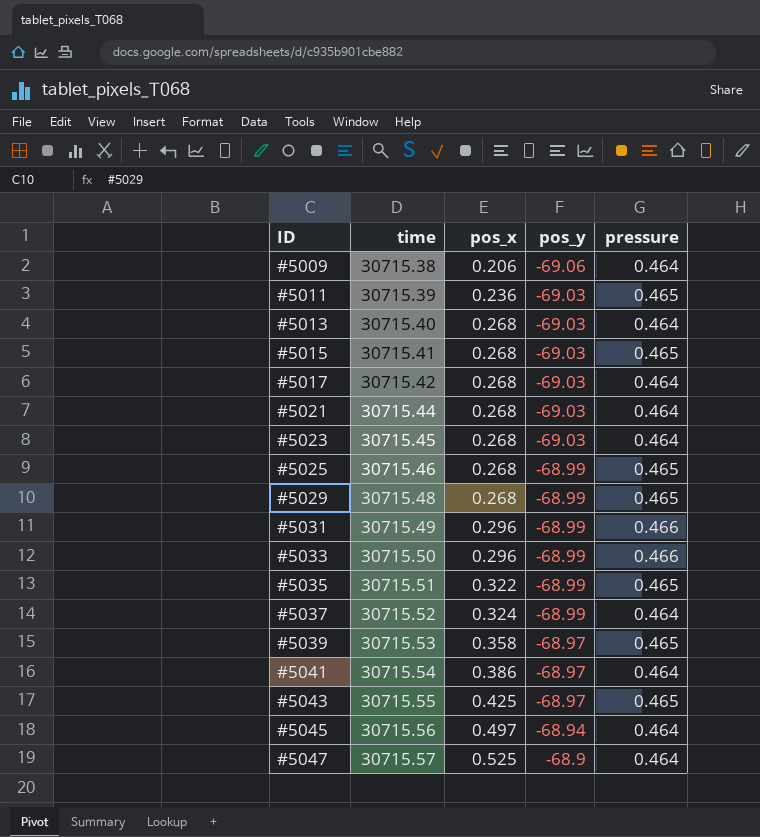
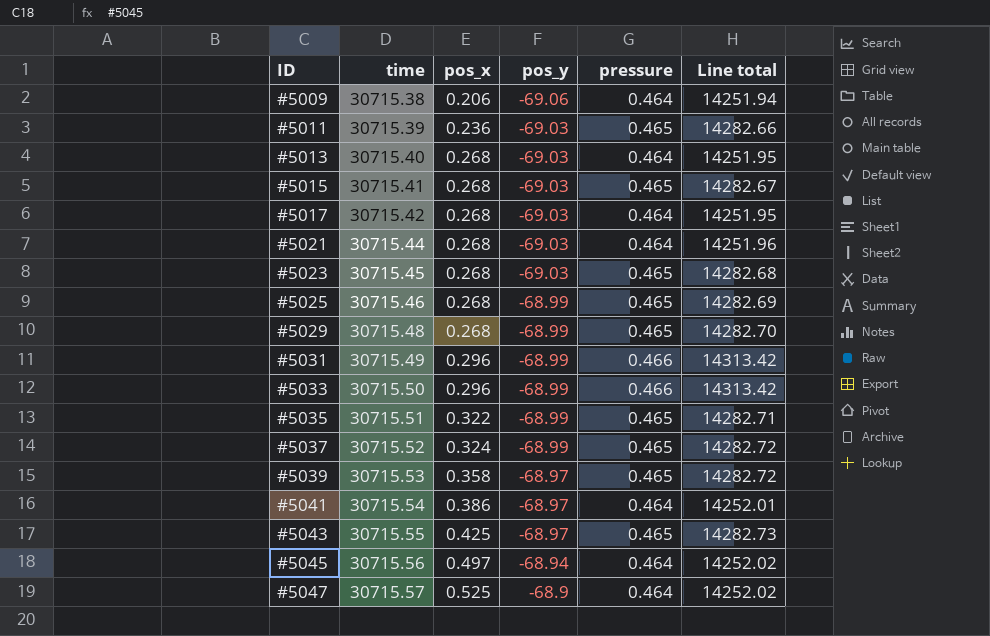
column Line total | formula: none -> [time] * [pressure]
#5023 | pressure: 0.464 -> 0.465
#5037 | pressure: 0.464 -> 0.465

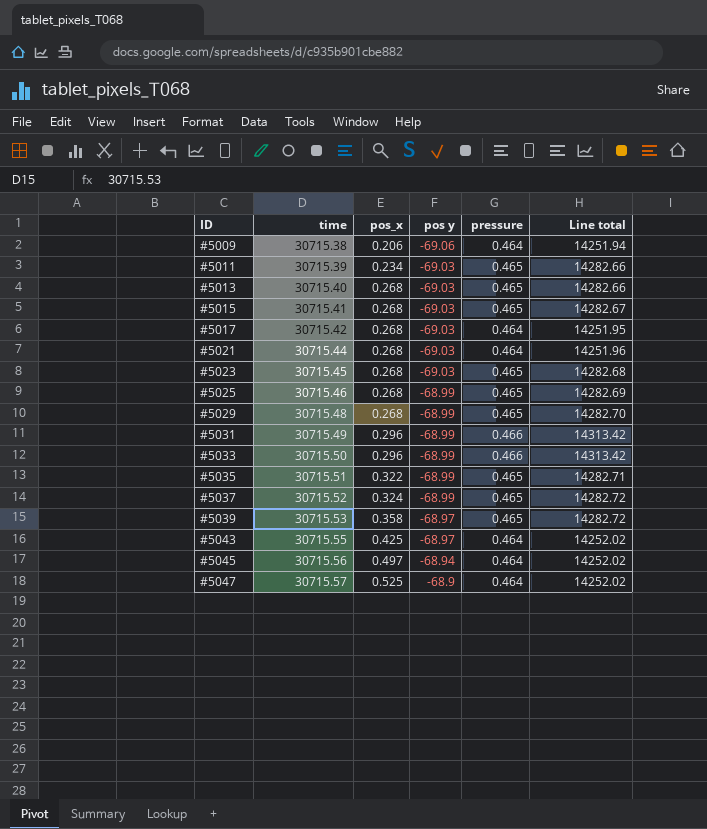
column name: pos_y -> pos y
row #5041: 30715.54 | 0.386 | -68.97 | 0.464 | 14252.01 -> none
#5011 | pos_x: 0.236 -> 0.234
#5013 | pressure: 0.464 -> 0.465
#5013 | Line total: 14251.95 -> 14282.66
#5043 | pressure: 0.465 -> 0.464
#5043 | Line total: 14282.73 -> 14252.02

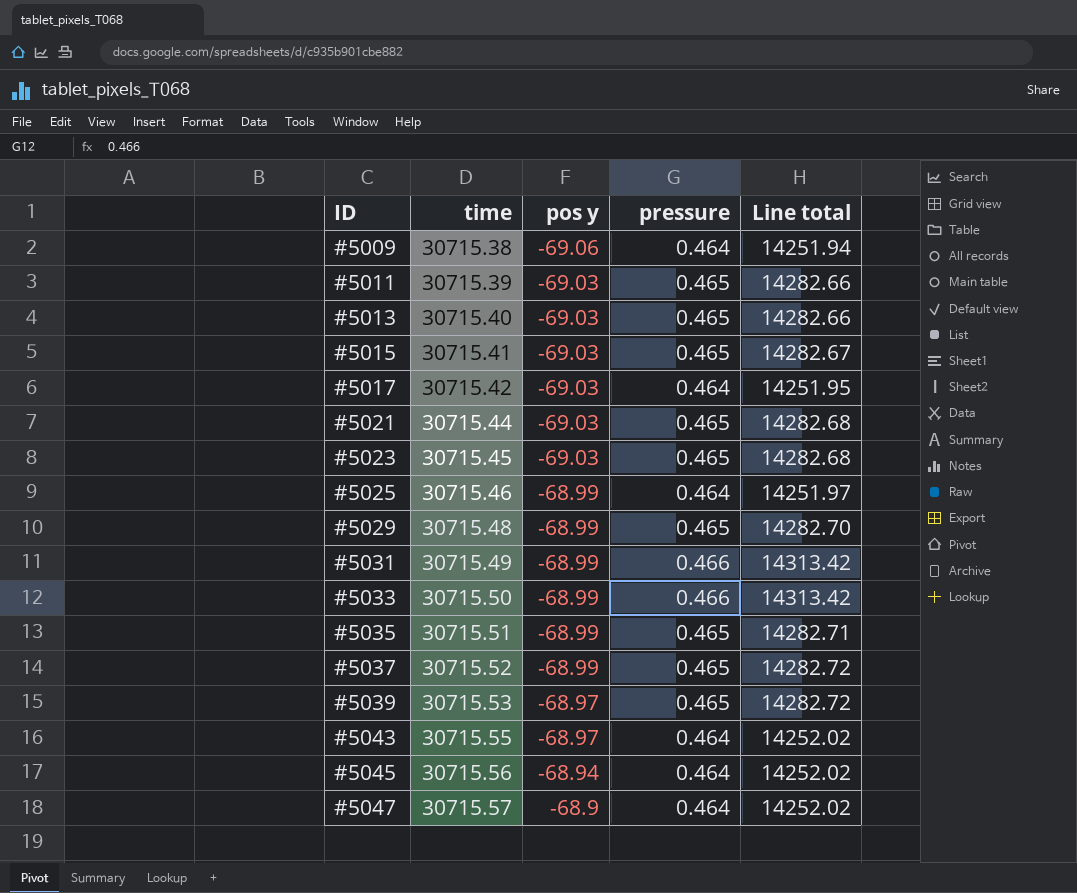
column pos_x | position: 3 -> none
#5021 | pressure: 0.464 -> 0.465
#5021 | Line total: 14251.96 -> 14282.68
#5025 | pressure: 0.465 -> 0.464
#5025 | Line total: 14282.69 -> 14251.97

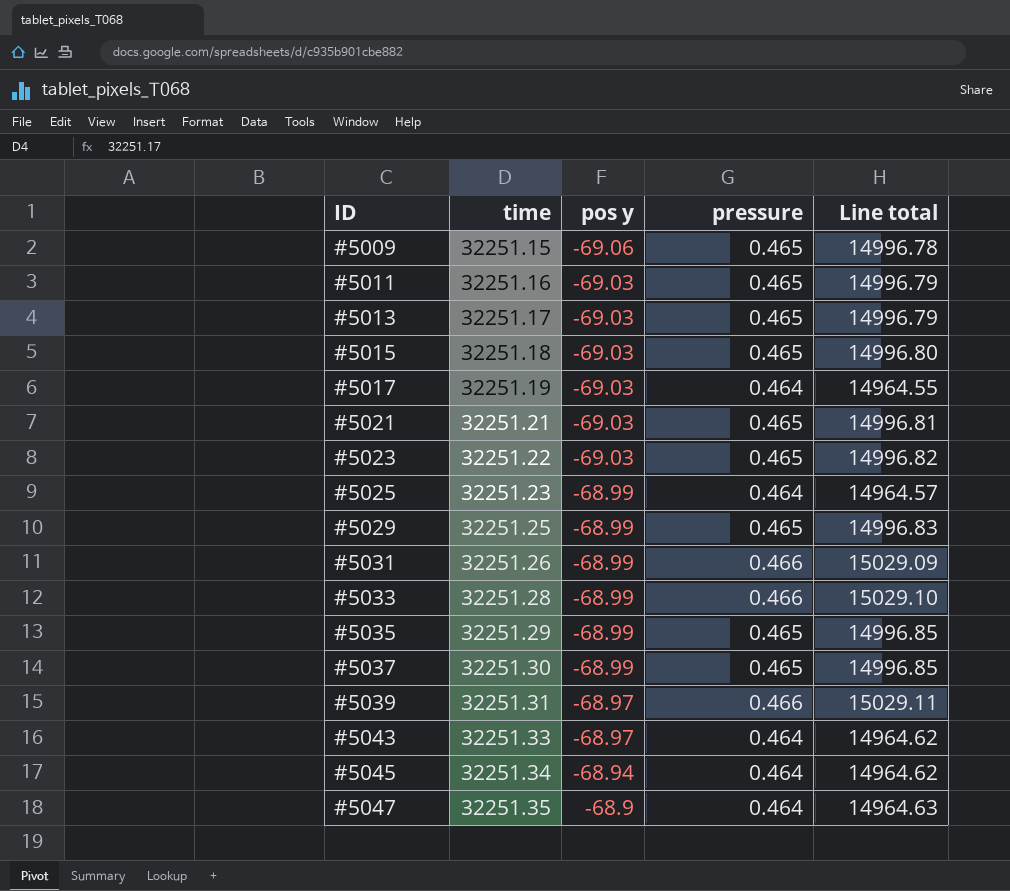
#5009 | time: 30715.38 -> 32251.15
#5009 | pressure: 0.464 -> 0.465
#5009 | Line total: 14251.94 -> 14996.78
#5011 | time: 30715.39 -> 32251.16
#5011 | Line total: 14282.66 -> 14996.79
#5013 | time: 30715.40 -> 32251.17
#5013 | Line total: 14282.66 -> 14996.79
#5015 | time: 30715.41 -> 32251.18
#5015 | Line total: 14282.67 -> 14996.80
#5017 | time: 30715.42 -> 32251.19
#5017 | Line total: 14251.95 -> 14964.55
#5021 | time: 30715.44 -> 32251.21
#5021 | Line total: 14282.68 -> 14996.81
#5023 | time: 30715.45 -> 32251.22
#5023 | Line total: 14282.68 -> 14996.82
#5025 | time: 30715.46 -> 32251.23
#5025 | Line total: 14251.97 -> 14964.57
#5029 | time: 30715.48 -> 32251.25
#5029 | Line total: 14282.70 -> 14996.83
#5031 | time: 30715.49 -> 32251.26
#5031 | Line total: 14313.42 -> 15029.09
#5033 | time: 30715.50 -> 32251.28
#5033 | Line total: 14313.42 -> 15029.10
#5035 | time: 30715.51 -> 32251.29
#5035 | Line total: 14282.71 -> 14996.85
#5037 | time: 30715.52 -> 32251.30
#5037 | Line total: 14282.72 -> 14996.85
#5039 | time: 30715.53 -> 32251.31
#5039 | pressure: 0.465 -> 0.466
#5039 | Line total: 14282.72 -> 15029.11
#5043 | time: 30715.55 -> 32251.33
#5043 | Line total: 14252.02 -> 14964.62
#5045 | time: 30715.56 -> 32251.34
#5045 | Line total: 14252.02 -> 14964.62
#5047 | time: 30715.57 -> 32251.35
#5047 | Line total: 14252.02 -> 14964.63

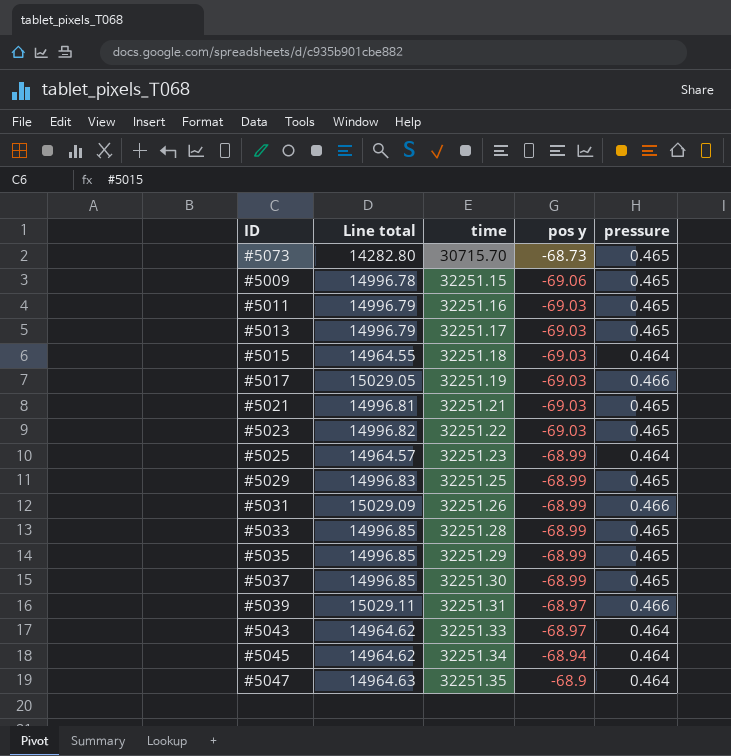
column Line total | position: 5 -> 2
row #5073: none -> 14282.80 | 30715.70 | -68.73 | 0.465
#5015 | Line total: 14996.80 -> 14964.55
#5015 | pressure: 0.465 -> 0.464
#5017 | Line total: 14964.55 -> 15029.05
#5017 | pressure: 0.464 -> 0.466
#5033 | Line total: 15029.10 -> 14996.85
#5033 | pressure: 0.466 -> 0.465

